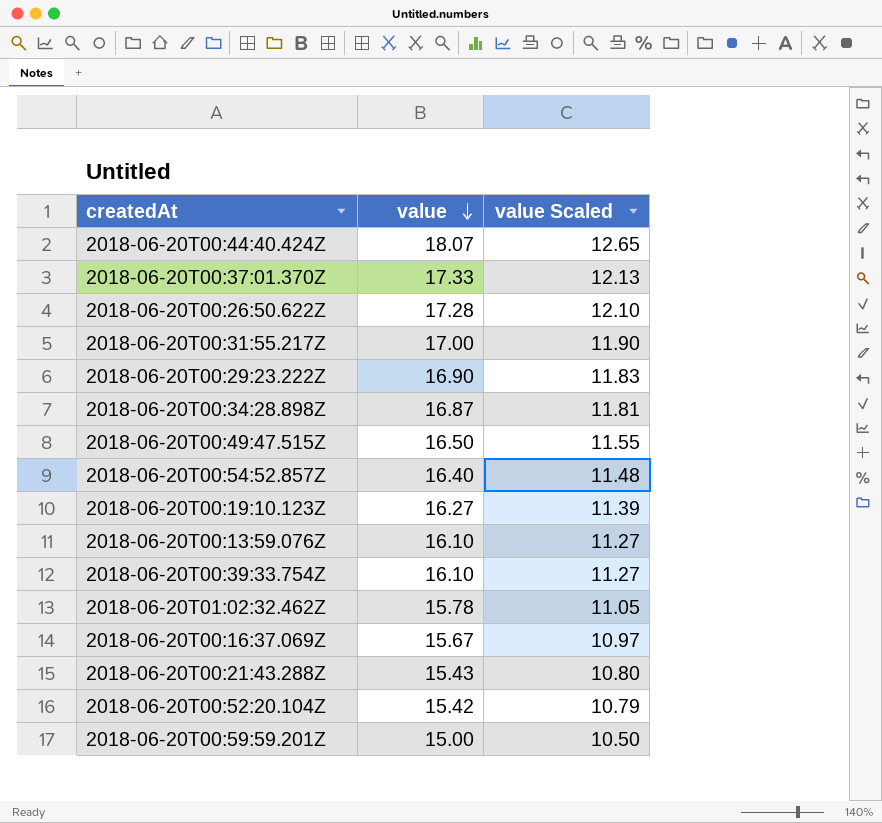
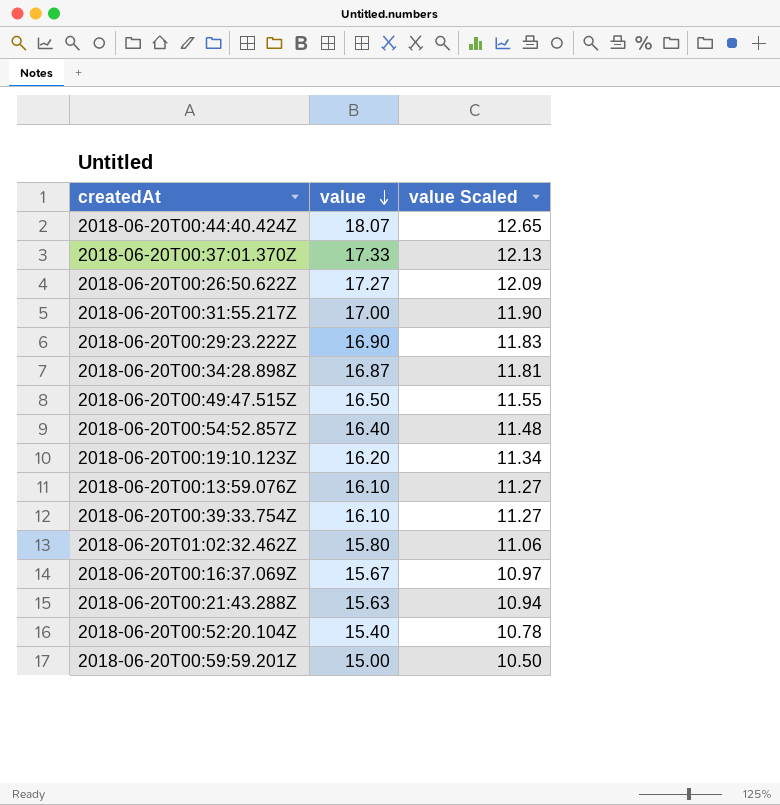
2018-06-20T00:26:50.622Z | value: 17.28 -> 17.27
2018-06-20T00:26:50.622Z | value Scaled: 12.10 -> 12.09
2018-06-20T00:19:10.123Z | value: 16.27 -> 16.20
2018-06-20T00:19:10.123Z | value Scaled: 11.39 -> 11.34
2018-06-20T01:02:32.462Z | value: 15.78 -> 15.80
2018-06-20T01:02:32.462Z | value Scaled: 11.05 -> 11.06
2018-06-20T00:21:43.288Z | value: 15.43 -> 15.63
2018-06-20T00:21:43.288Z | value Scaled: 10.80 -> 10.94
2018-06-20T00:52:20.104Z | value: 15.42 -> 15.40
2018-06-20T00:52:20.104Z | value Scaled: 10.79 -> 10.78

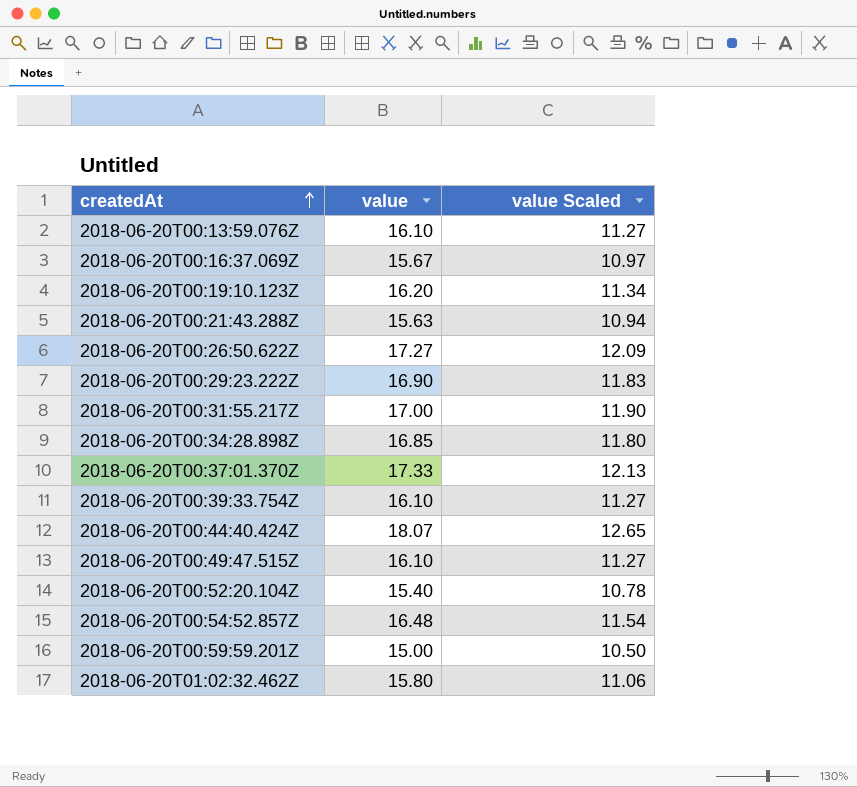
row order: value descending -> createdAt ascending
2018-06-20T00:34:28.898Z | value: 16.87 -> 16.85
2018-06-20T00:34:28.898Z | value Scaled: 11.81 -> 11.80
2018-06-20T00:49:47.515Z | value: 16.50 -> 16.10
2018-06-20T00:49:47.515Z | value Scaled: 11.55 -> 11.27
2018-06-20T00:54:52.857Z | value: 16.40 -> 16.48
2018-06-20T00:54:52.857Z | value Scaled: 11.48 -> 11.54

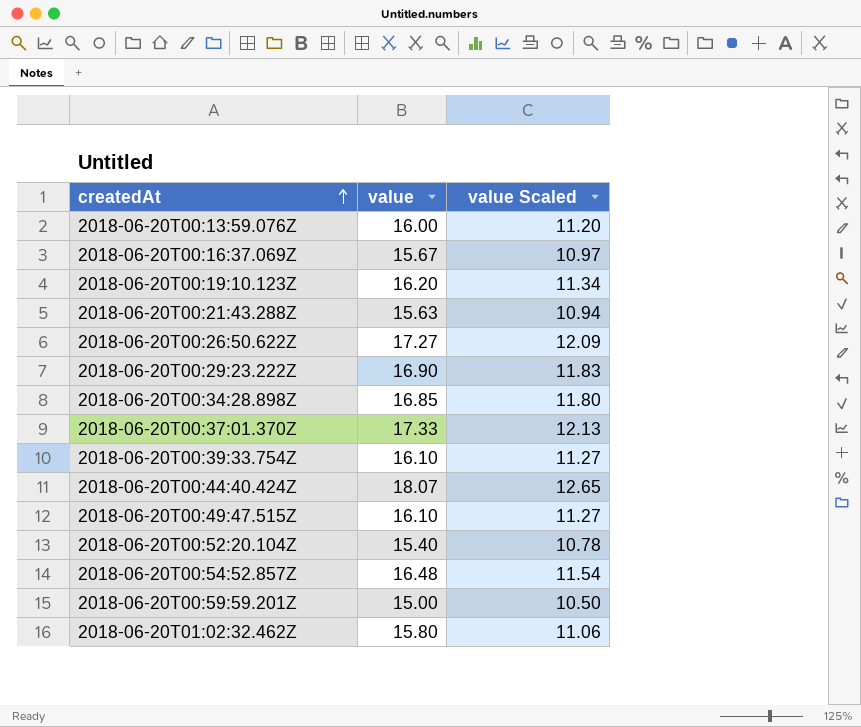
row 2018-06-20T00:31:55.217Z: 17.00 | 11.90 -> none
2018-06-20T00:13:59.076Z | value: 16.10 -> 16.00
2018-06-20T00:13:59.076Z | value Scaled: 11.27 -> 11.20

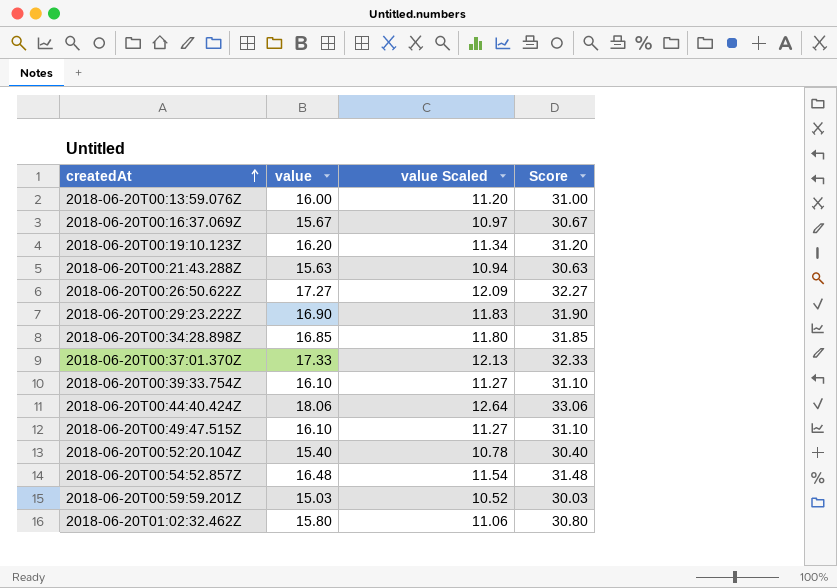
column Score | formula: none -> [value] + 15
2018-06-20T00:44:40.424Z | value: 18.07 -> 18.06
2018-06-20T00:44:40.424Z | value Scaled: 12.65 -> 12.64
2018-06-20T00:59:59.201Z | value: 15.00 -> 15.03
2018-06-20T00:59:59.201Z | value Scaled: 10.50 -> 10.52

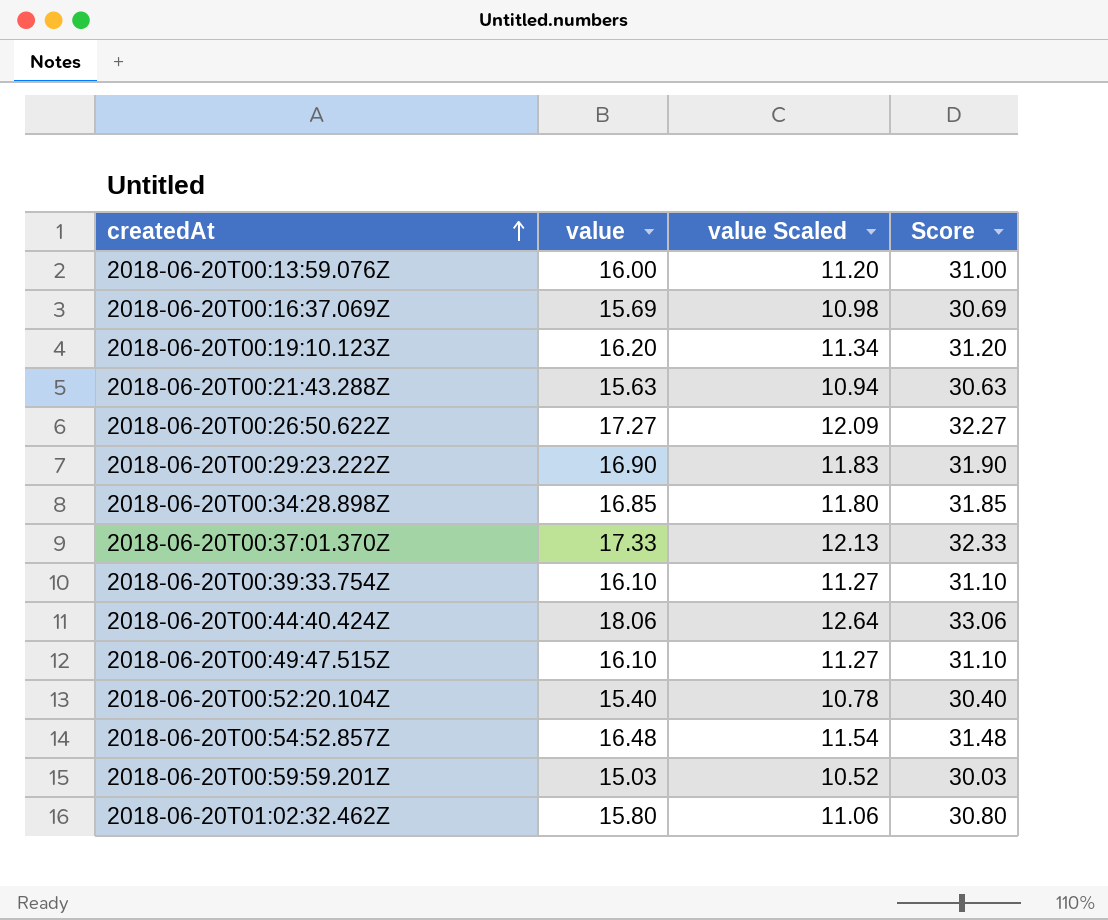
2018-06-20T00:16:37.069Z | value: 15.67 -> 15.69
2018-06-20T00:16:37.069Z | value Scaled: 10.97 -> 10.98
2018-06-20T00:16:37.069Z | Score: 30.67 -> 30.69

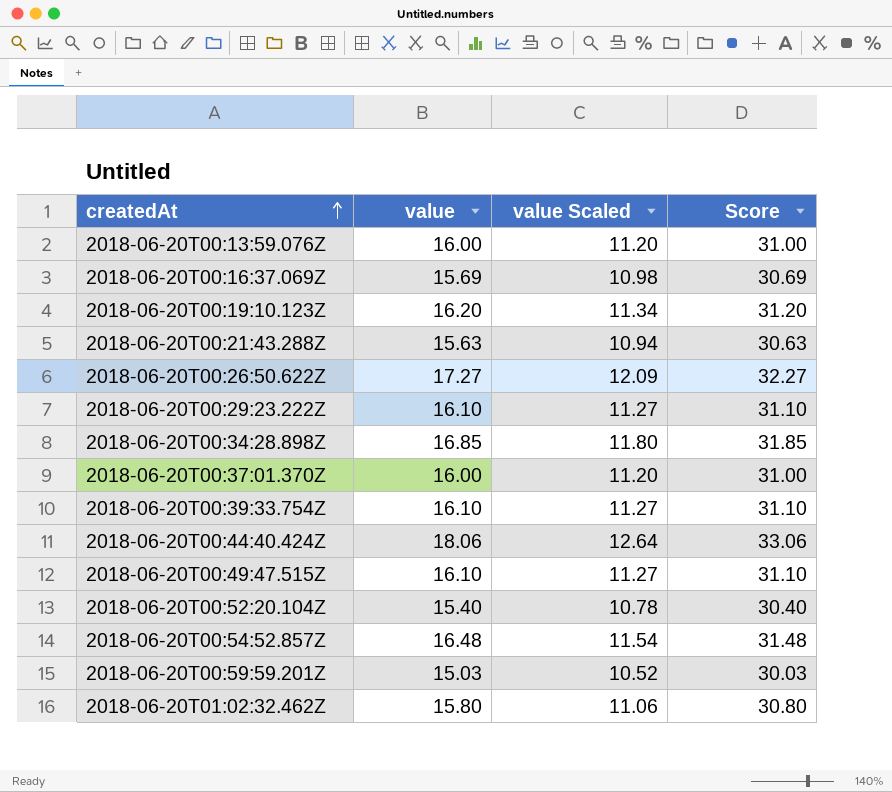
2018-06-20T00:29:23.222Z | value: 16.90 -> 16.10
2018-06-20T00:29:23.222Z | value Scaled: 11.83 -> 11.27
2018-06-20T00:29:23.222Z | Score: 31.90 -> 31.10
2018-06-20T00:37:01.370Z | value: 17.33 -> 16.00
2018-06-20T00:37:01.370Z | value Scaled: 12.13 -> 11.20
2018-06-20T00:37:01.370Z | Score: 32.33 -> 31.00

